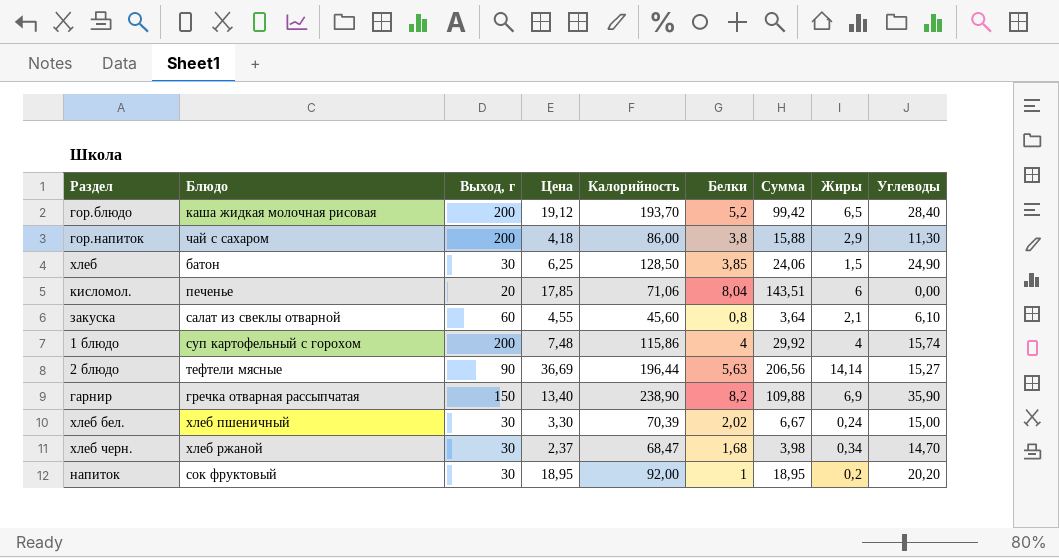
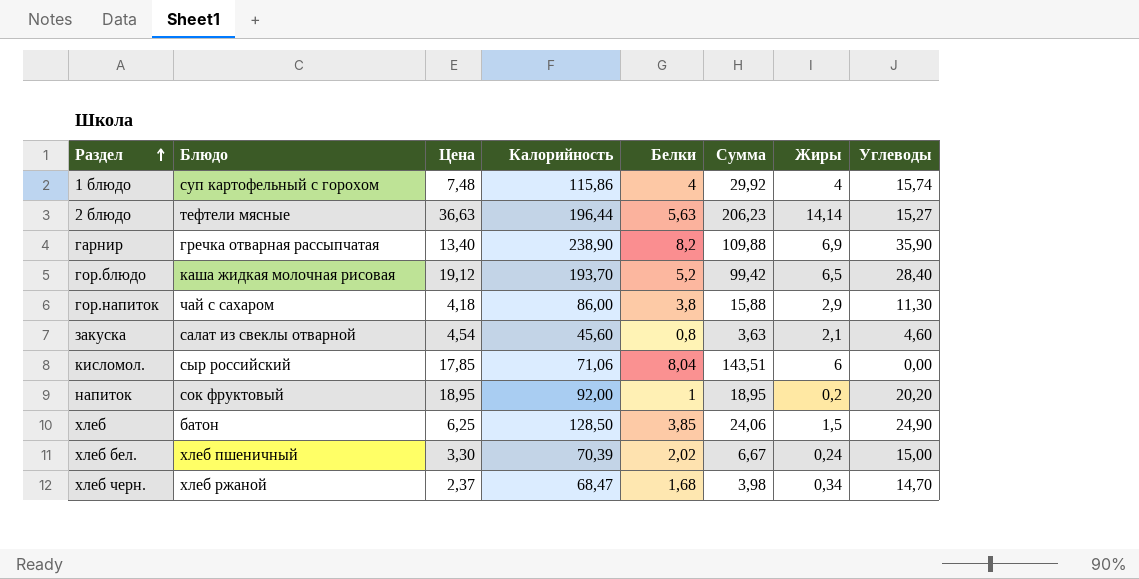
row order: none -> Раздел ascending
column Выход, г | position: 3 -> none
2 блюдо | Цена: 36,69 -> 36,63
2 блюдо | Сумма: 206,56 -> 206,23
закуска | Цена: 4,55 -> 4,54
закуска | Сумма: 3,64 -> 3,63
закуска | Углеводы: 6,10 -> 4,60
кисломол. | Блюдо: печенье -> сыр российский

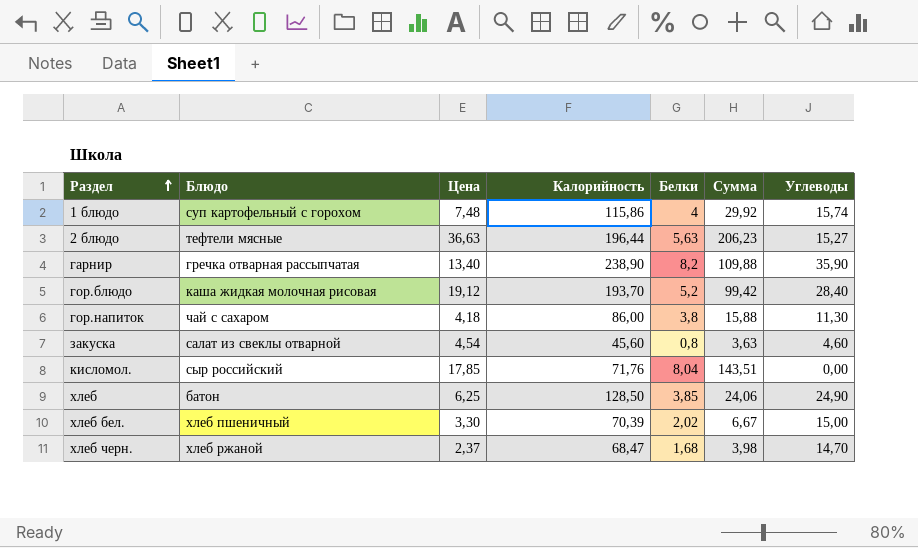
column Жиры | position: 7 -> none
row напиток: сок фруктовый | 18,95 | 92,00 | 1 | 18,95 | 0,2 | 20,20 -> none
кисломол. | Калорийность: 71,06 -> 71,76

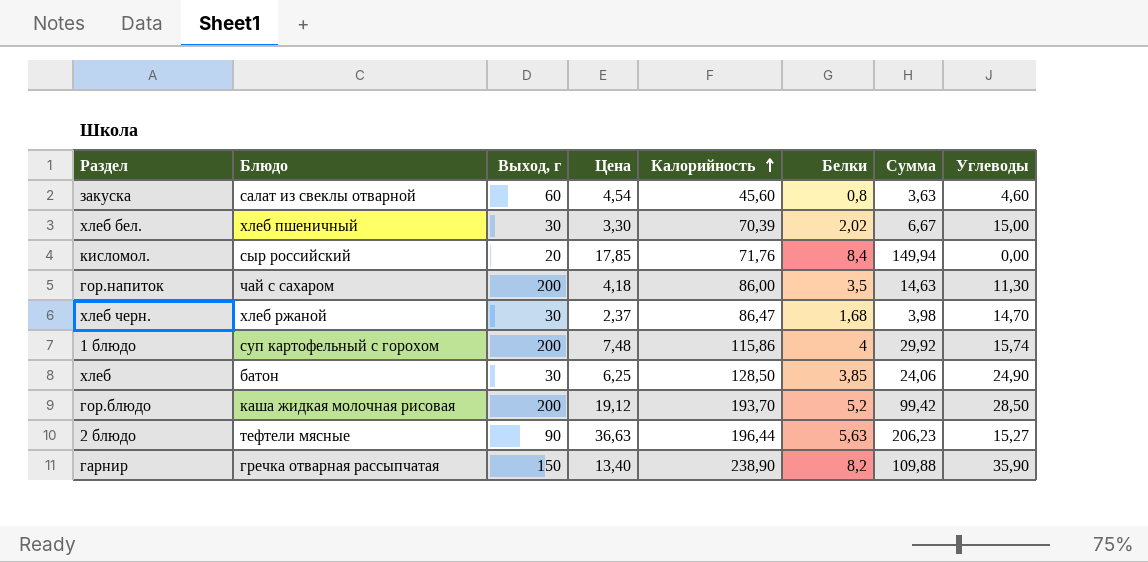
row order: Раздел ascending -> Калорийность ascending
column Выход, г | position: none -> 3
кисломол. | Белки: 8,04 -> 8,4
кисломол. | Сумма: 143,51 -> 149,94
гор.напиток | Белки: 3,8 -> 3,5
гор.напиток | Сумма: 15,88 -> 14,63
хлеб черн. | Калорийность: 68,47 -> 86,47
гор.блюдо | Углеводы: 28,40 -> 28,50

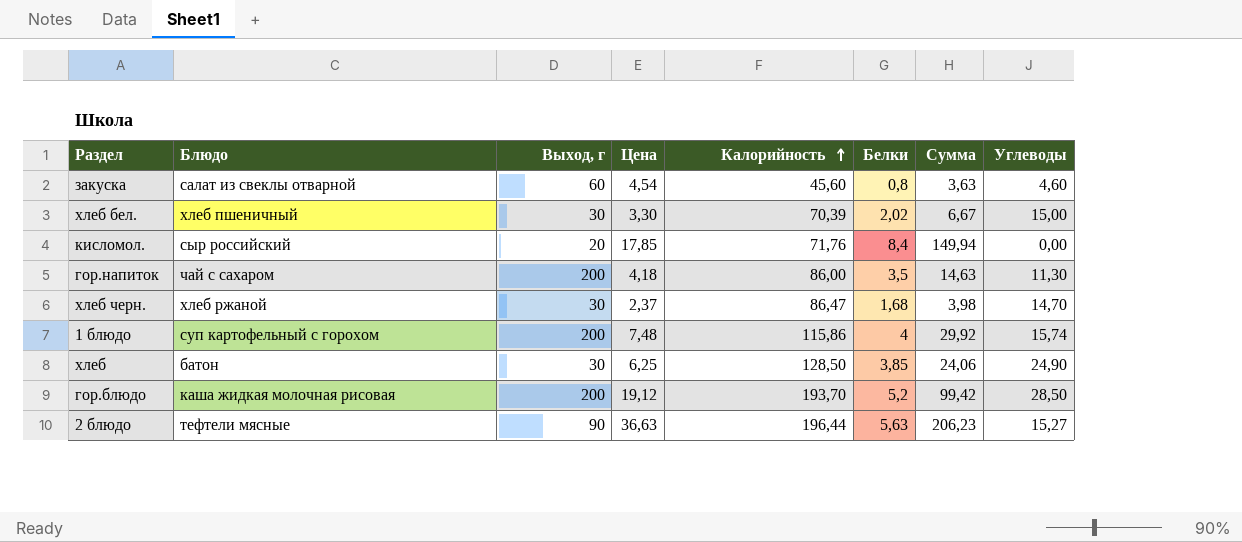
row гарнир: гречка отварная рассыпчатая | 150 | 13,40 | 238,90 | 8,2 | 109,88 | 35,90 -> none

